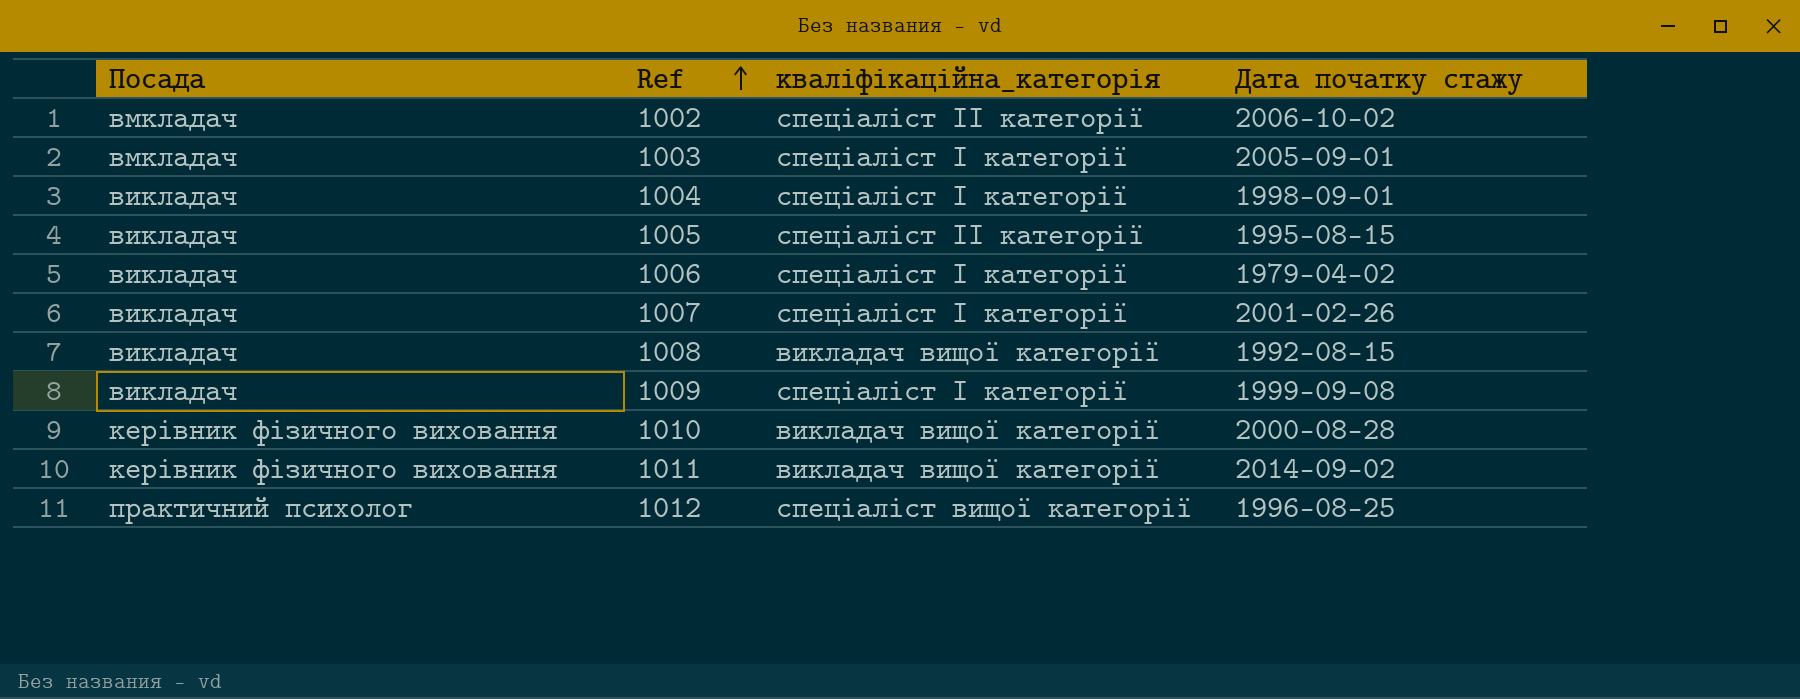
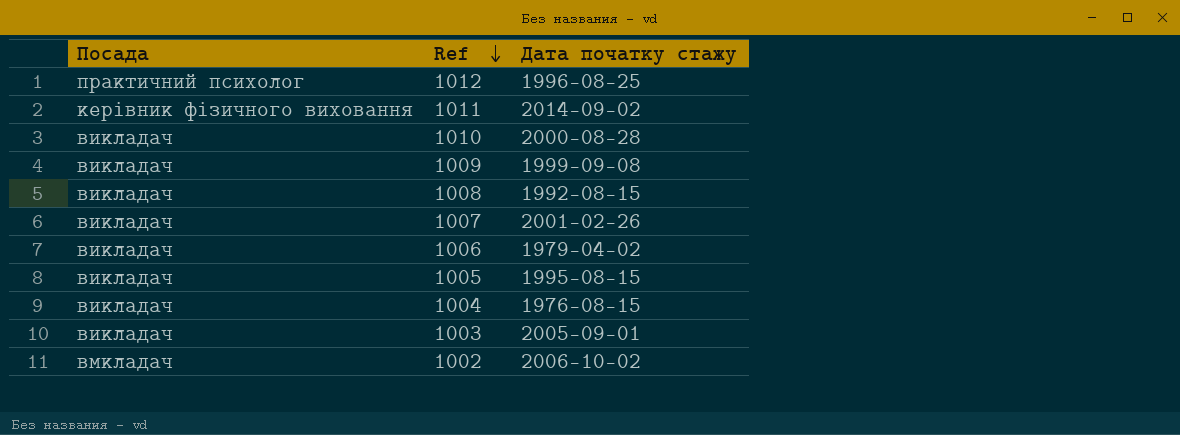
row order: Ref ascending -> Ref descending
column кваліфікаційна_категорія | position: 3 -> none
1010 | Посада: керівник фізичного виховання -> викладач
1004 | Дата початку стажу: 1998-09-01 -> 1976-08-15
1003 | Посада: вмкладач -> викладач

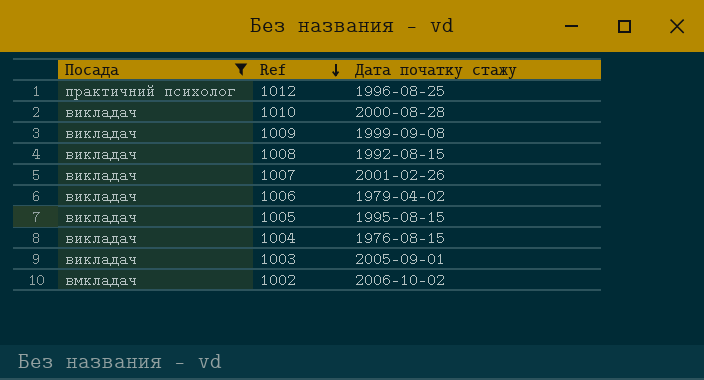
filter: none -> Посада != керівник фізичного виховання

